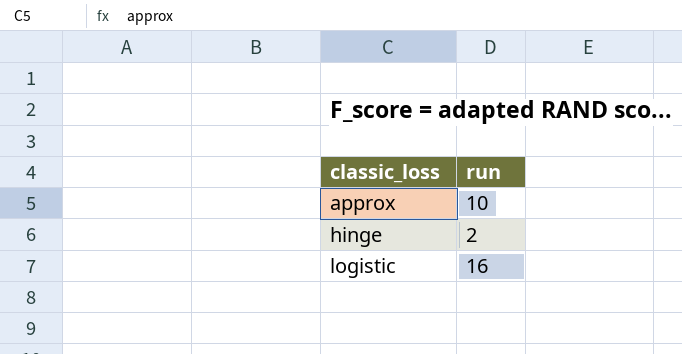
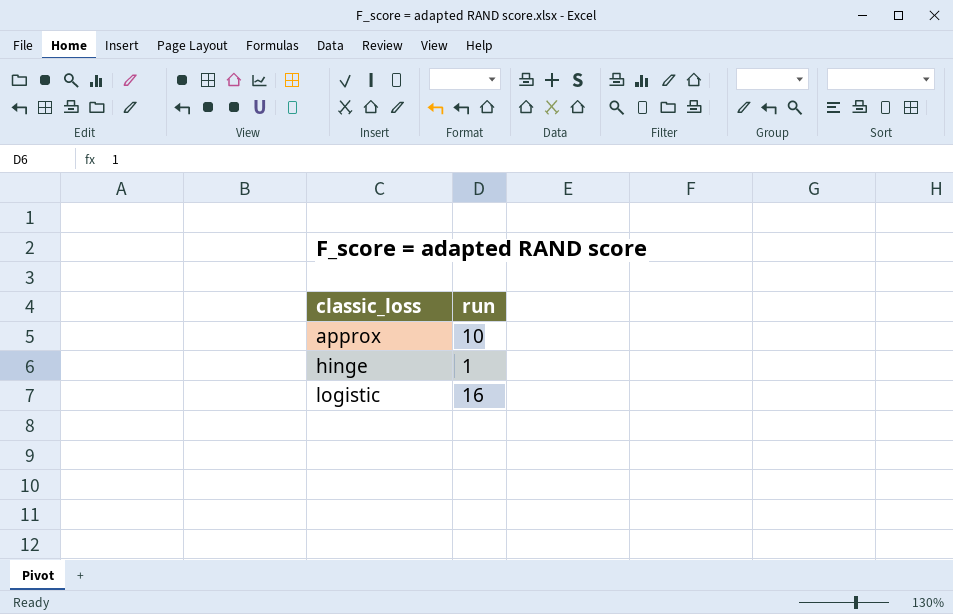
hinge | run: 2 -> 1

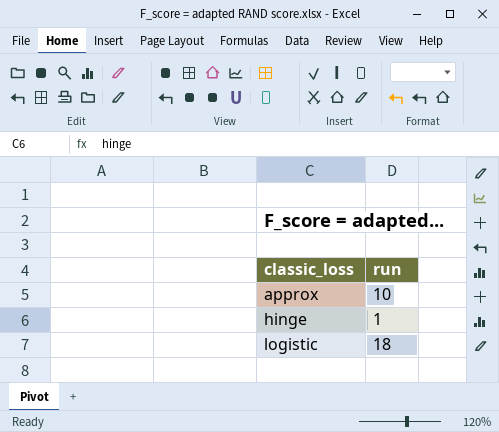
logistic | run: 16 -> 18

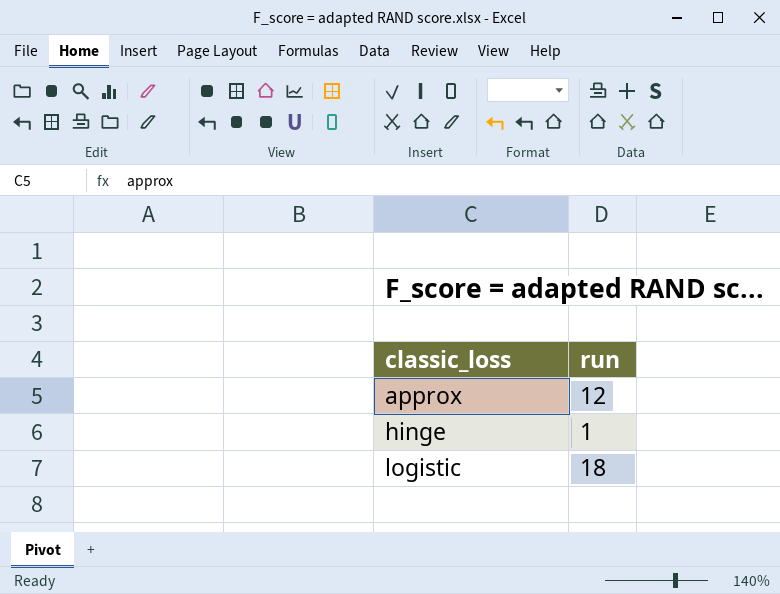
approx | run: 10 -> 12

